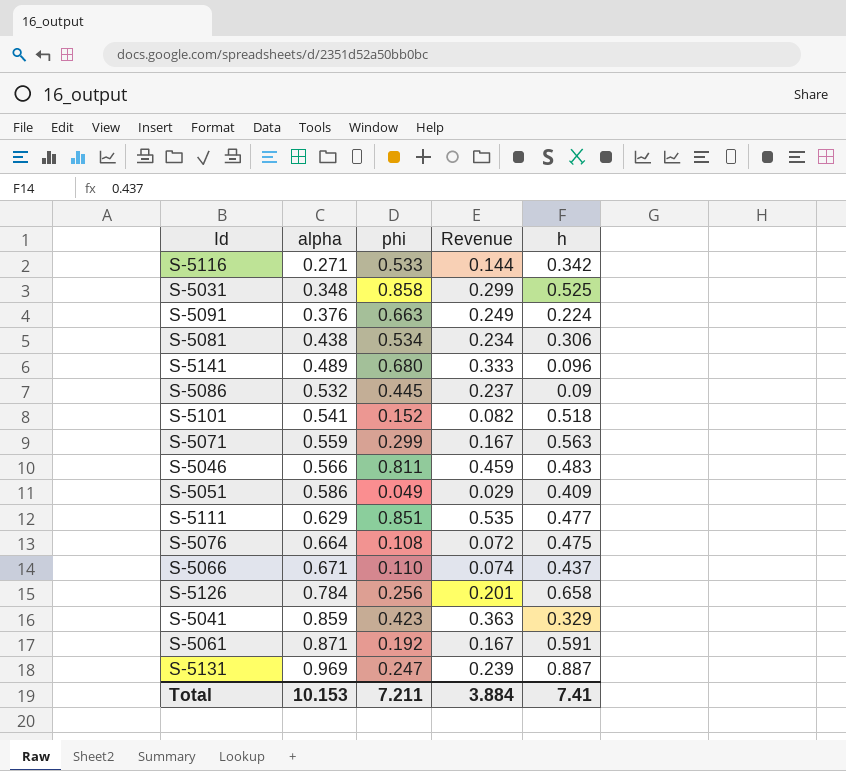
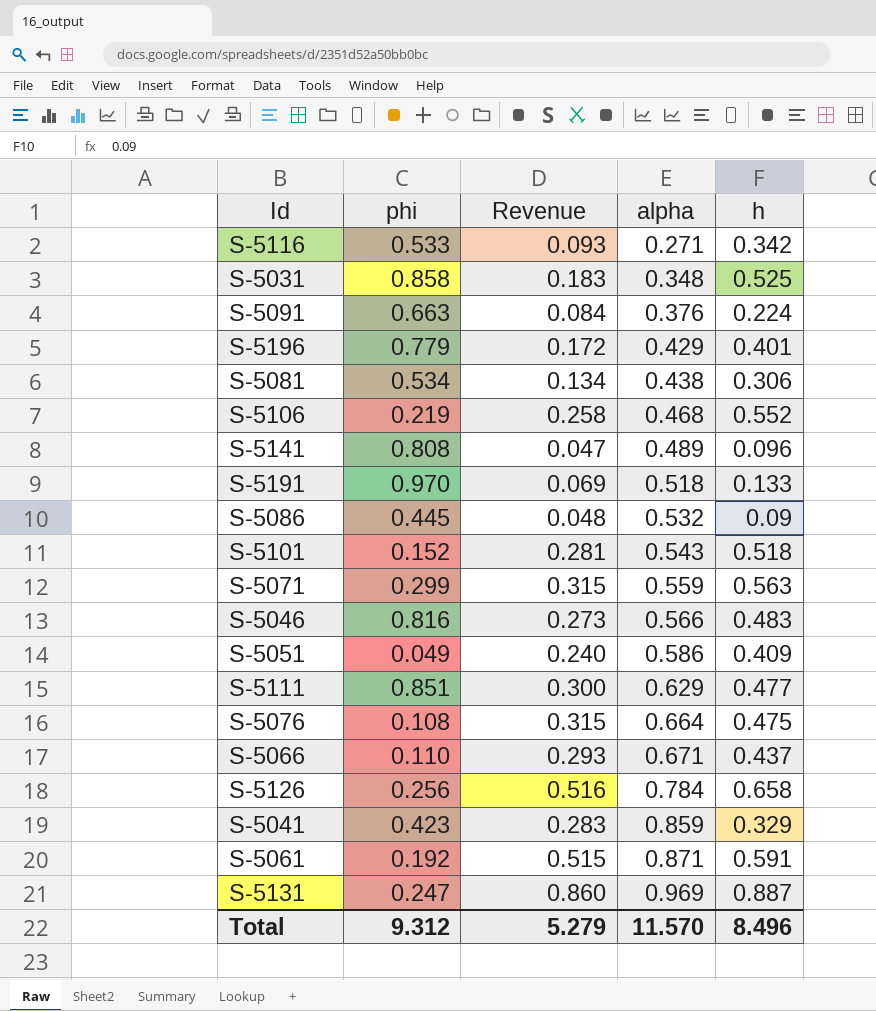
column Revenue | formula: [alpha] * [phi] -> [alpha] * [h]
column alpha | position: 2 -> 4
row S-5196: none -> 0.779 | 0.172 | 0.429 | 0.401
row S-5106: none -> 0.219 | 0.258 | 0.468 | 0.552
S-5141 | phi: 0.680 -> 0.808
row S-5191: none -> 0.970 | 0.069 | 0.518 | 0.133
S-5101 | alpha: 0.541 -> 0.543
S-5046 | phi: 0.811 -> 0.816
Total | phi: 7.211 -> 9.312
Total | Revenue: 3.884 -> 5.279
Total | alpha: 10.153 -> 11.570
Total | h: 7.41 -> 8.496

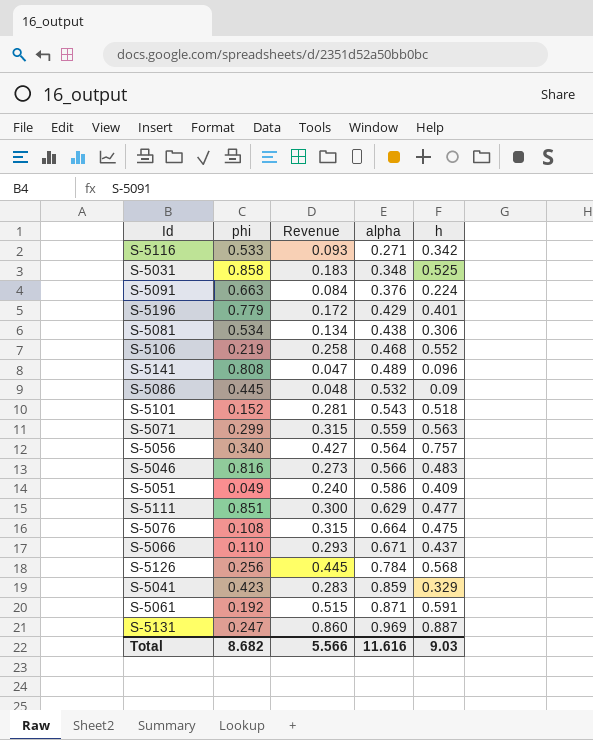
row S-5191: 0.970 | 0.069 | 0.518 | 0.133 -> none
row S-5056: none -> 0.340 | 0.427 | 0.564 | 0.757
S-5126 | Revenue: 0.516 -> 0.445
S-5126 | h: 0.658 -> 0.568
Total | phi: 9.312 -> 8.682
Total | Revenue: 5.279 -> 5.566
Total | alpha: 11.570 -> 11.616
Total | h: 8.496 -> 9.03

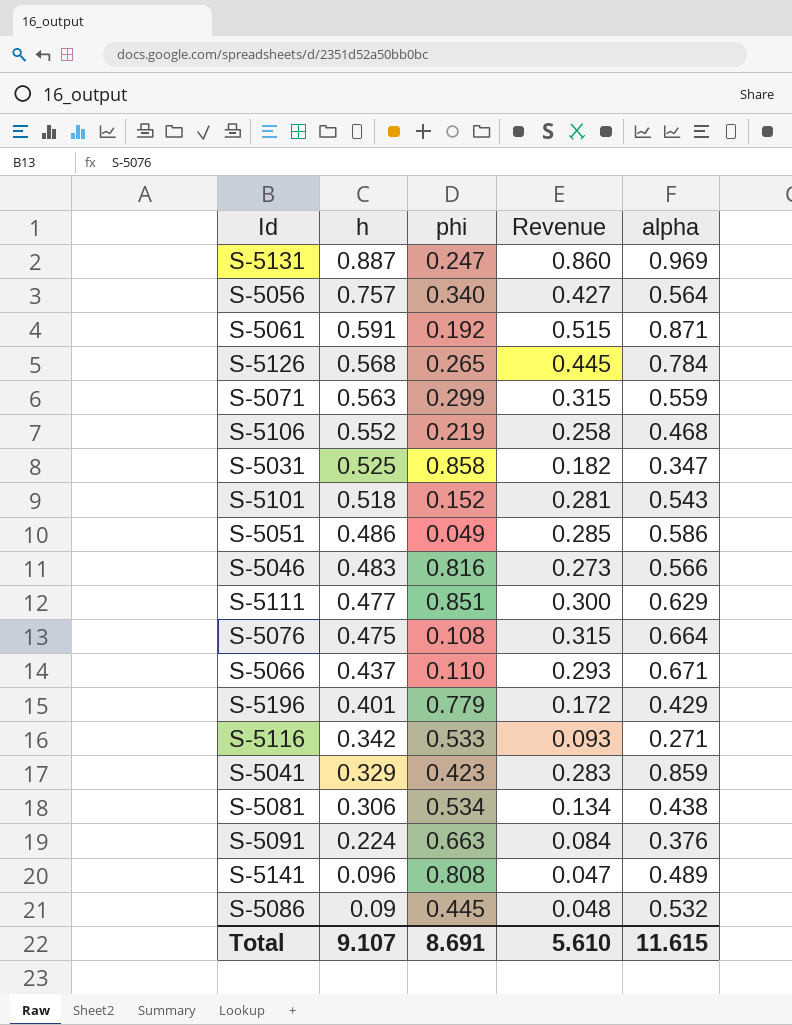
row order: alpha ascending -> h descending
column h | position: 5 -> 2
S-5126 | phi: 0.256 -> 0.265
S-5031 | Revenue: 0.183 -> 0.182
S-5031 | alpha: 0.348 -> 0.347
S-5051 | h: 0.409 -> 0.486
S-5051 | Revenue: 0.240 -> 0.285
Total | h: 9.03 -> 9.107
Total | phi: 8.682 -> 8.691
Total | Revenue: 5.566 -> 5.610
Total | alpha: 11.616 -> 11.615

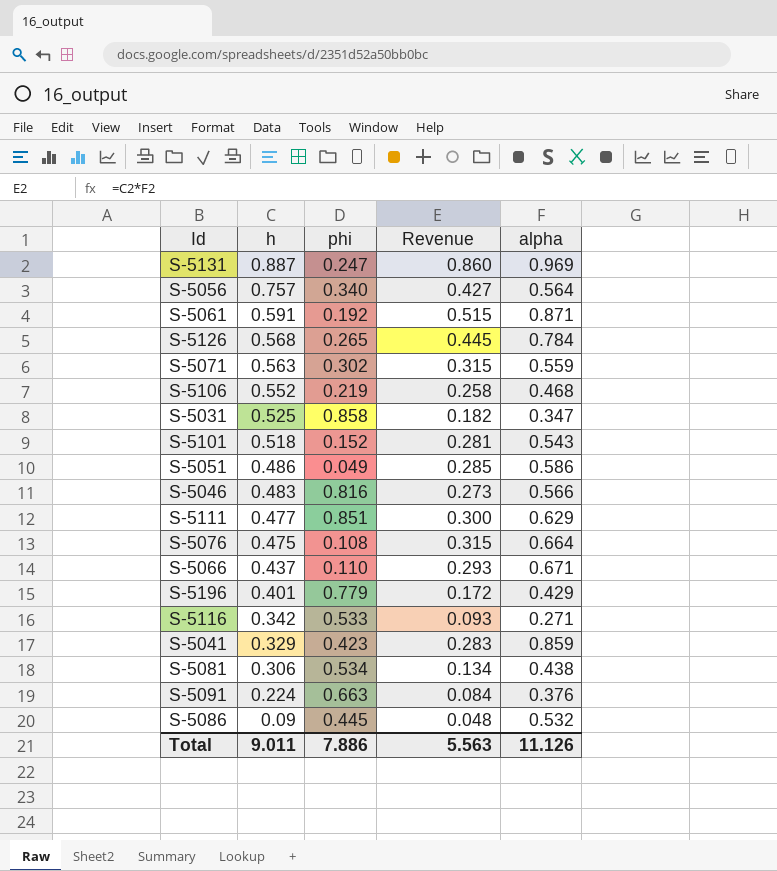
row S-5141: 0.096 | 0.808 | 0.047 | 0.489 -> none
S-5071 | phi: 0.299 -> 0.302
Total | h: 9.107 -> 9.011
Total | phi: 8.691 -> 7.886
Total | Revenue: 5.610 -> 5.563
Total | alpha: 11.615 -> 11.126

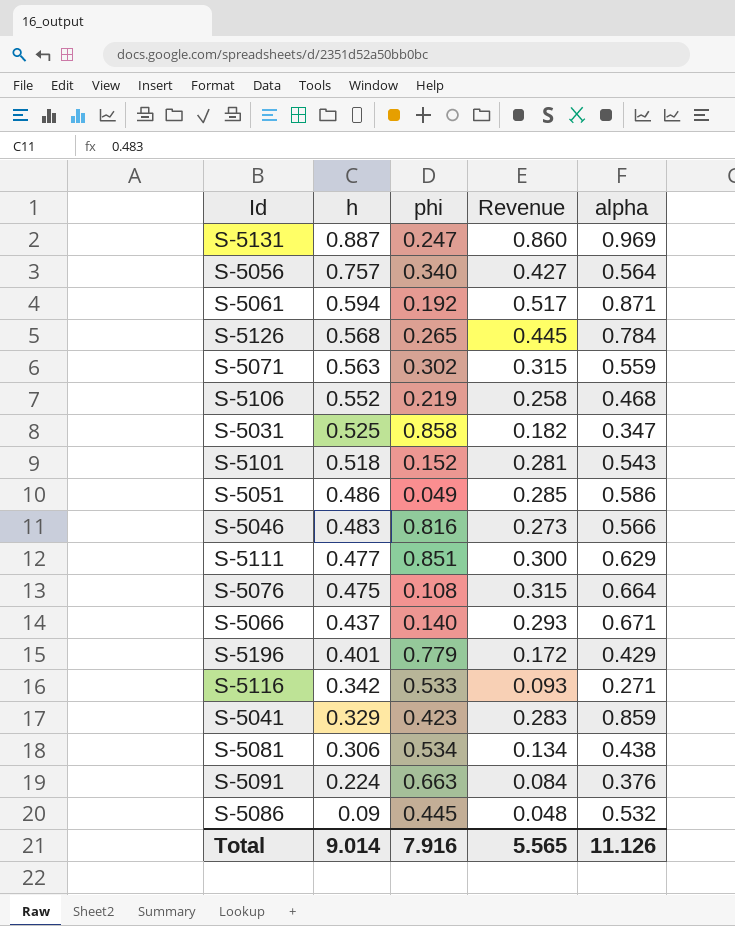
S-5061 | h: 0.591 -> 0.594
S-5061 | Revenue: 0.515 -> 0.517
S-5066 | phi: 0.110 -> 0.140
Total | h: 9.011 -> 9.014
Total | phi: 7.886 -> 7.916
Total | Revenue: 5.563 -> 5.565

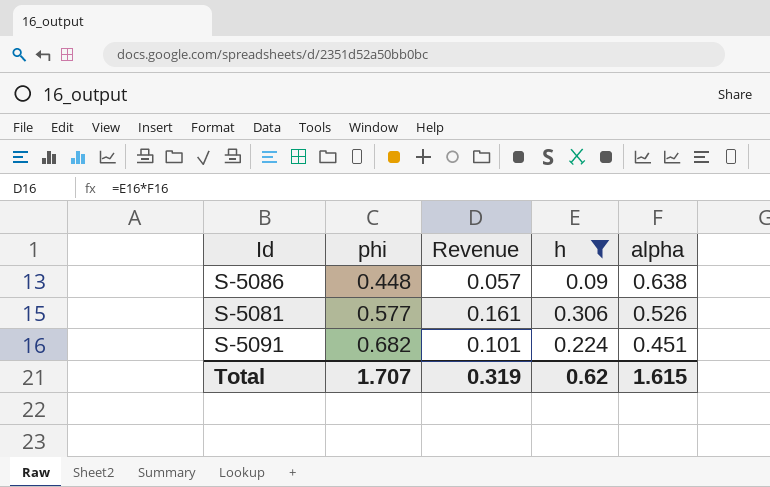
filter: none -> h <= 0.306
row order: h descending -> phi ascending
column h | position: 2 -> 4
S-5086 | phi: 0.445 -> 0.448
S-5086 | Revenue: 0.048 -> 0.057
S-5086 | alpha: 0.532 -> 0.638
S-5081 | phi: 0.534 -> 0.577
S-5081 | Revenue: 0.134 -> 0.161
S-5081 | alpha: 0.438 -> 0.526
S-5091 | phi: 0.663 -> 0.682
S-5091 | Revenue: 0.084 -> 0.101
S-5091 | alpha: 0.376 -> 0.451
Total | phi: 7.916 -> 1.707
Total | Revenue: 5.565 -> 0.319
Total | h: 9.014 -> 0.62
Total | alpha: 11.126 -> 1.615

